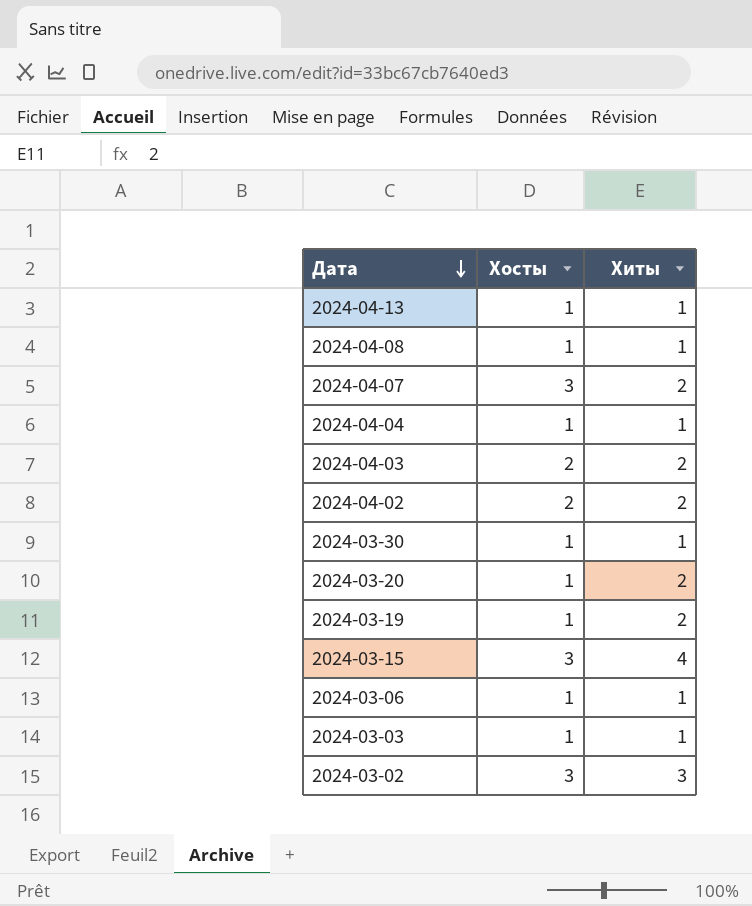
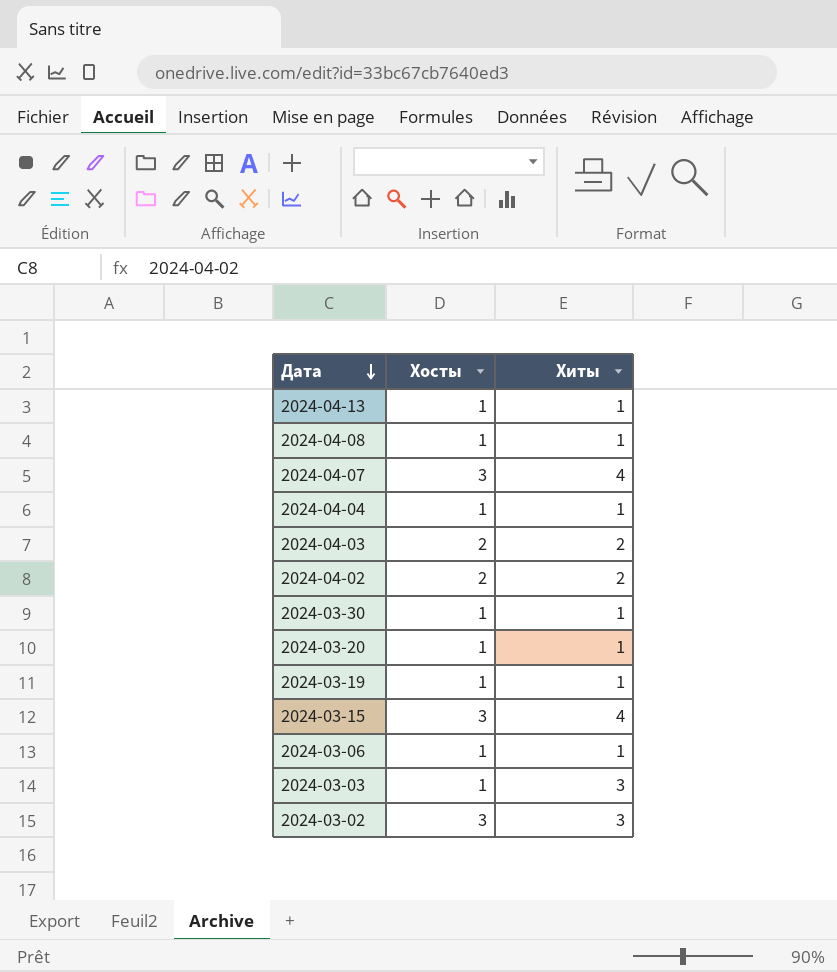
2024-04-07 | Хиты: 2 -> 4
2024-03-20 | Хиты: 2 -> 1
2024-03-19 | Хиты: 2 -> 1
2024-03-03 | Хиты: 1 -> 3

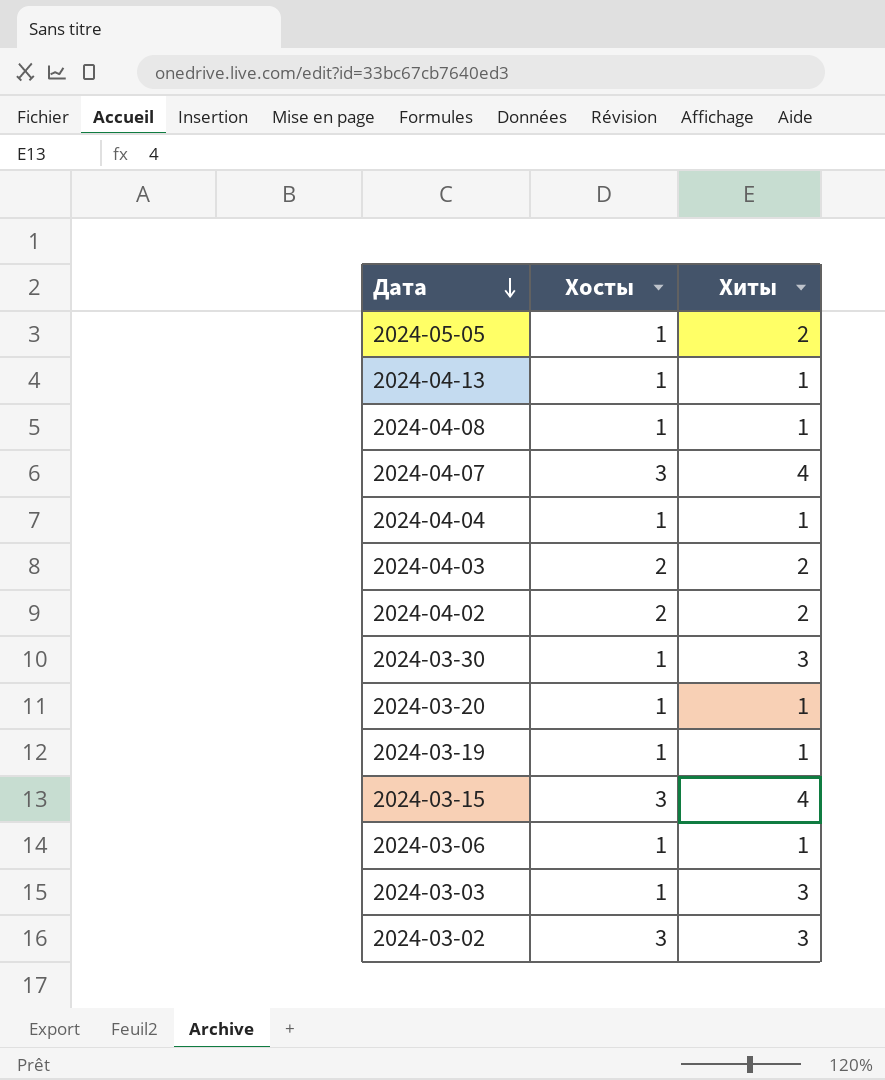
row 2024-05-05: none -> 1 | 2
2024-03-30 | Хиты: 1 -> 3

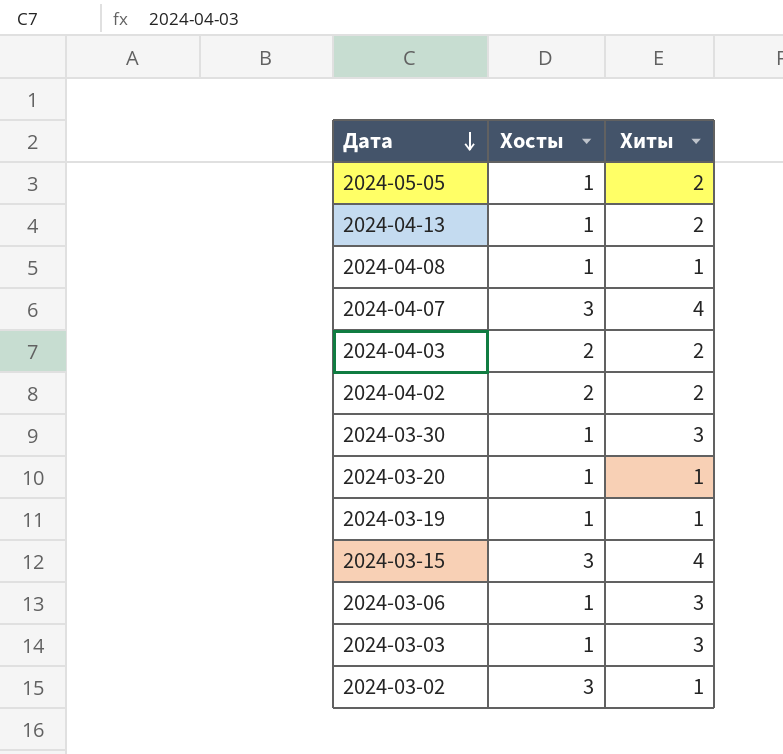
row 2024-04-04: 1 | 1 -> none
2024-04-13 | Хиты: 1 -> 2
2024-03-06 | Хиты: 1 -> 3
2024-03-02 | Хиты: 3 -> 1

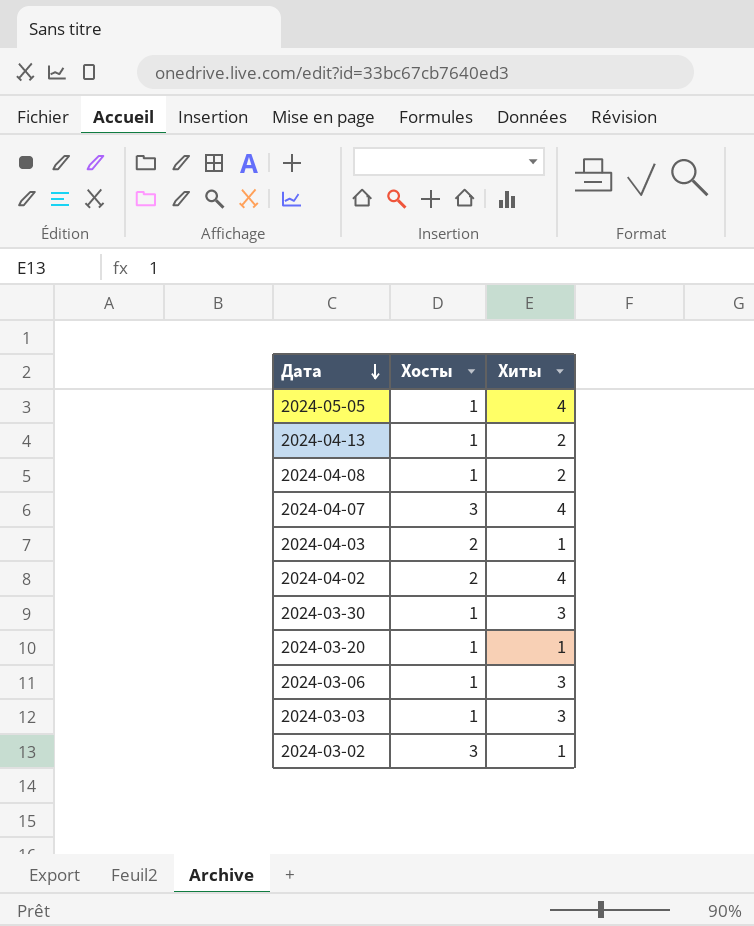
row 2024-03-19: 1 | 1 -> none
row 2024-03-15: 3 | 4 -> none
2024-05-05 | Хиты: 2 -> 4
2024-04-08 | Хиты: 1 -> 2
2024-04-03 | Хиты: 2 -> 1
2024-04-02 | Хиты: 2 -> 4

